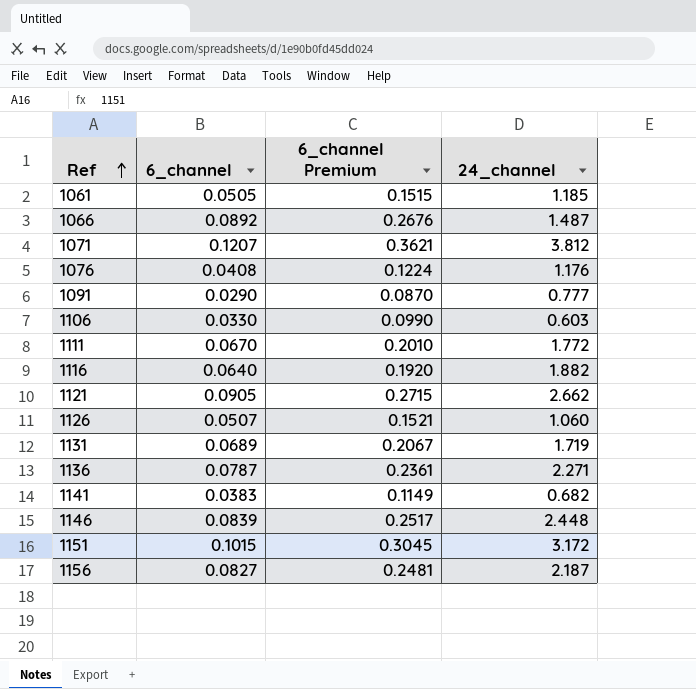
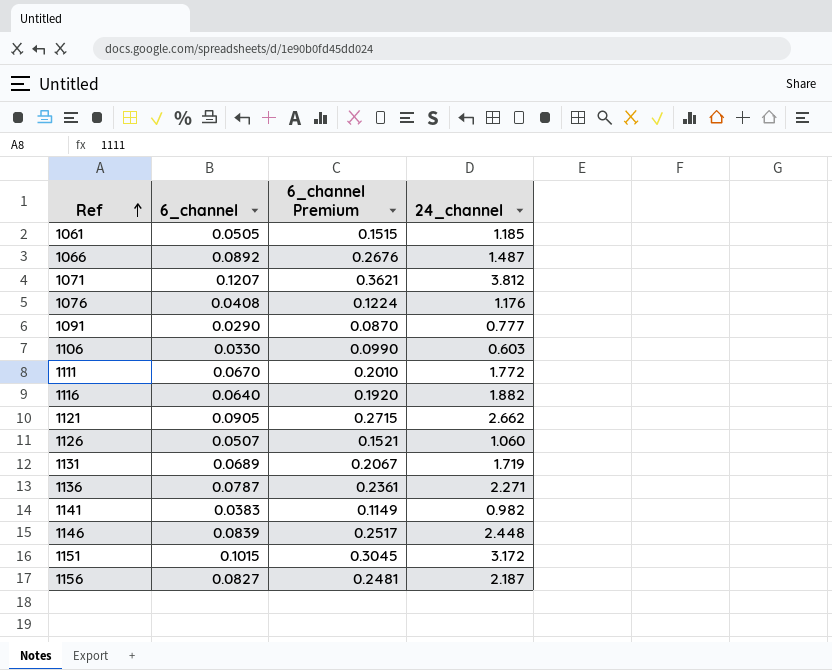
1141 | 24_channel: 0.682 -> 0.982

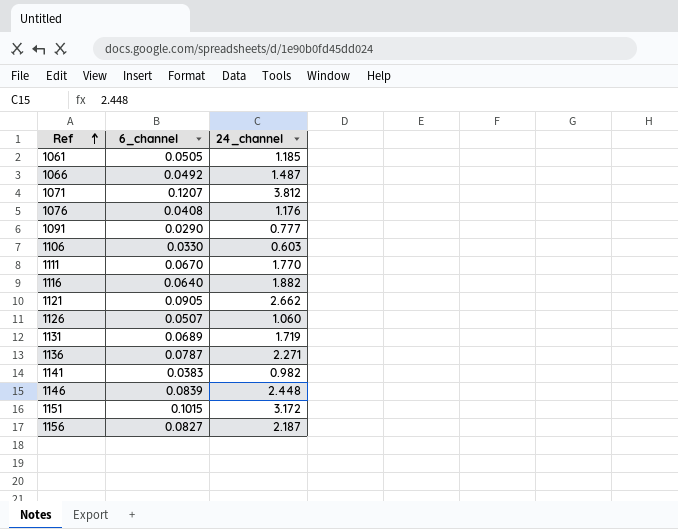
column 6_channel Premium | formula: [6_channel] * 3 -> none
1066 | 6_channel: 0.0892 -> 0.0492
1111 | 24_channel: 1.772 -> 1.770

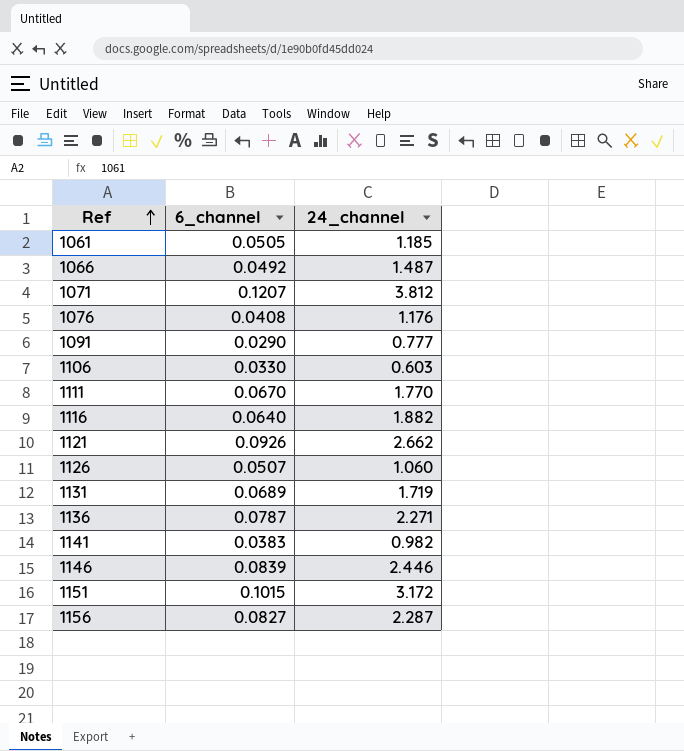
1121 | 6_channel: 0.0905 -> 0.0926
1146 | 24_channel: 2.448 -> 2.446
1156 | 24_channel: 2.187 -> 2.287

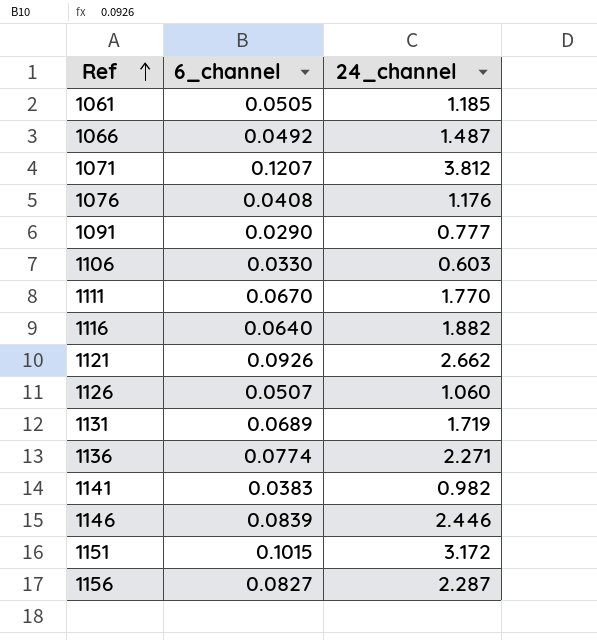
1136 | 6_channel: 0.0787 -> 0.0774

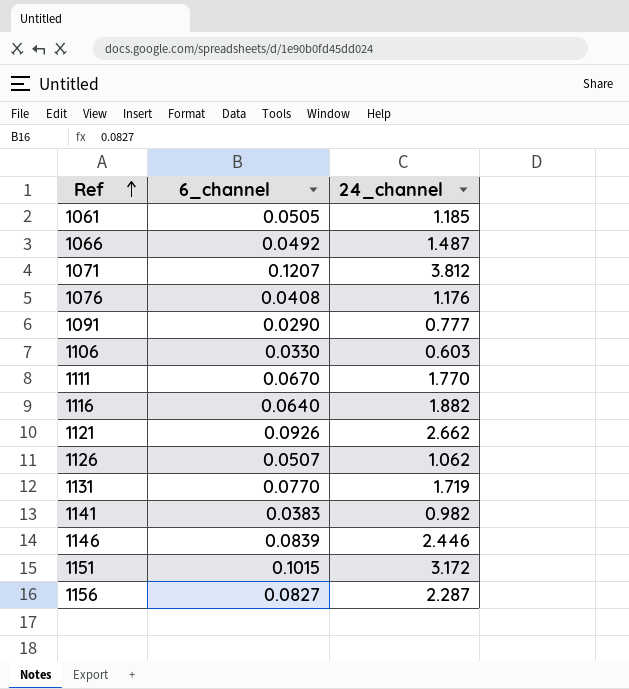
row 1136: 0.0774 | 2.271 -> none
1126 | 24_channel: 1.060 -> 1.062
1131 | 6_channel: 0.0689 -> 0.0770

